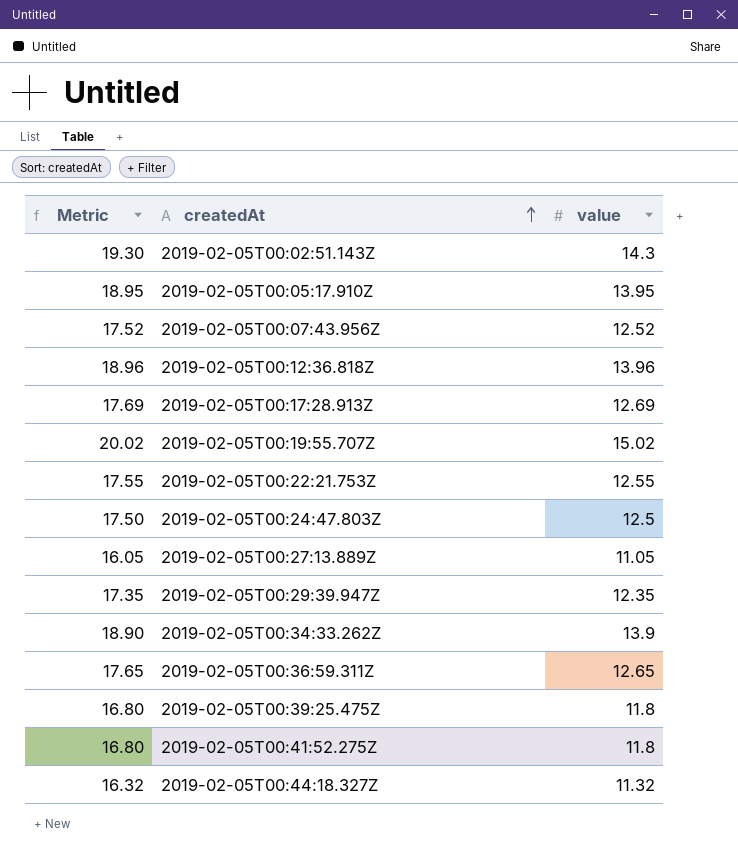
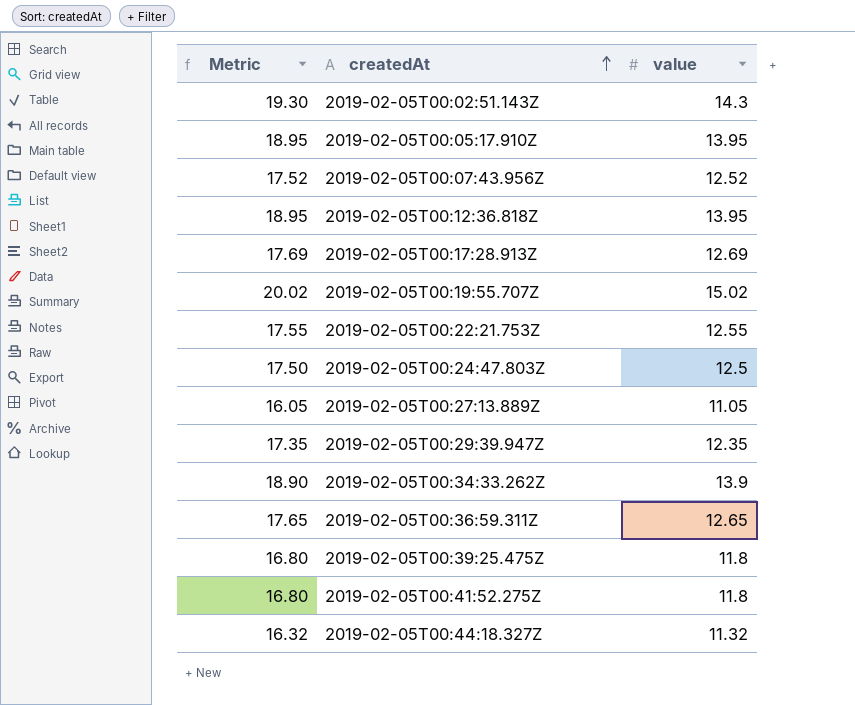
2019-02-05T00:12:36.818Z | Metric: 18.96 -> 18.95
2019-02-05T00:12:36.818Z | value: 13.96 -> 13.95

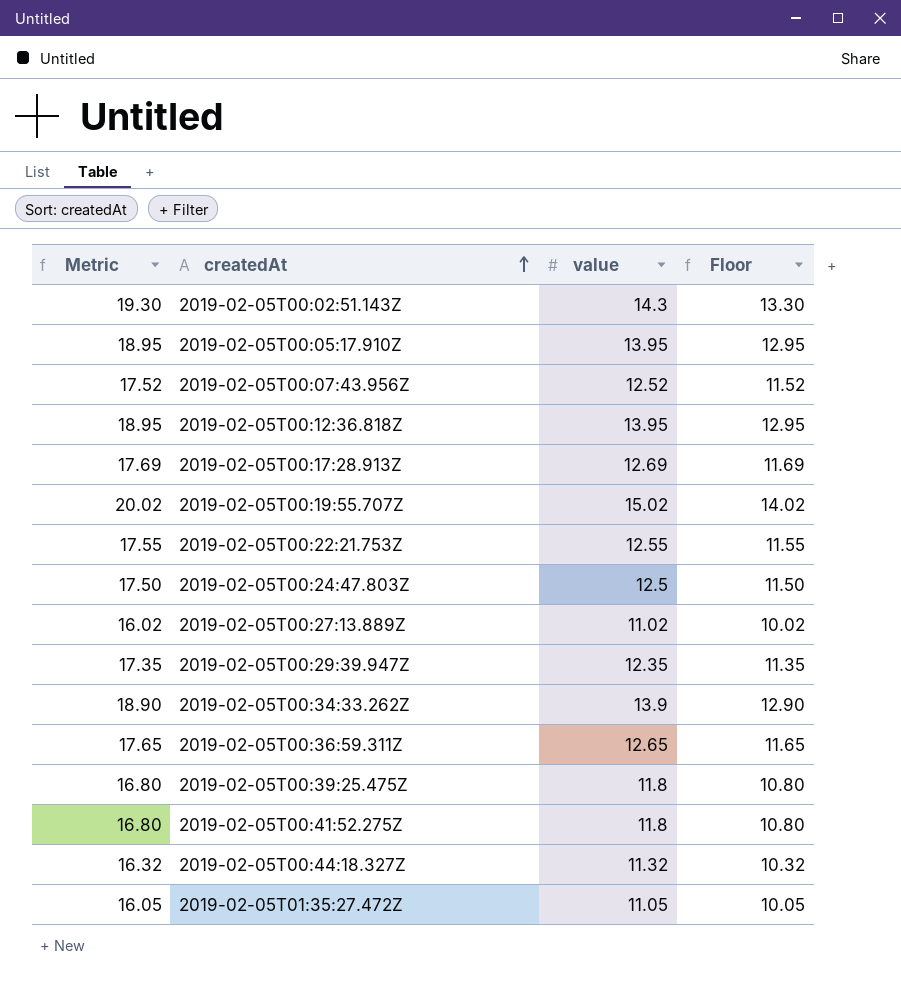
column Floor | formula: none -> [value] - 1
2019-02-05T00:27:13.889Z | Metric: 16.05 -> 16.02
2019-02-05T00:27:13.889Z | value: 11.05 -> 11.02
row 2019-02-05T01:35:27.472Z: none -> 16.05 | 11.05 | 10.05

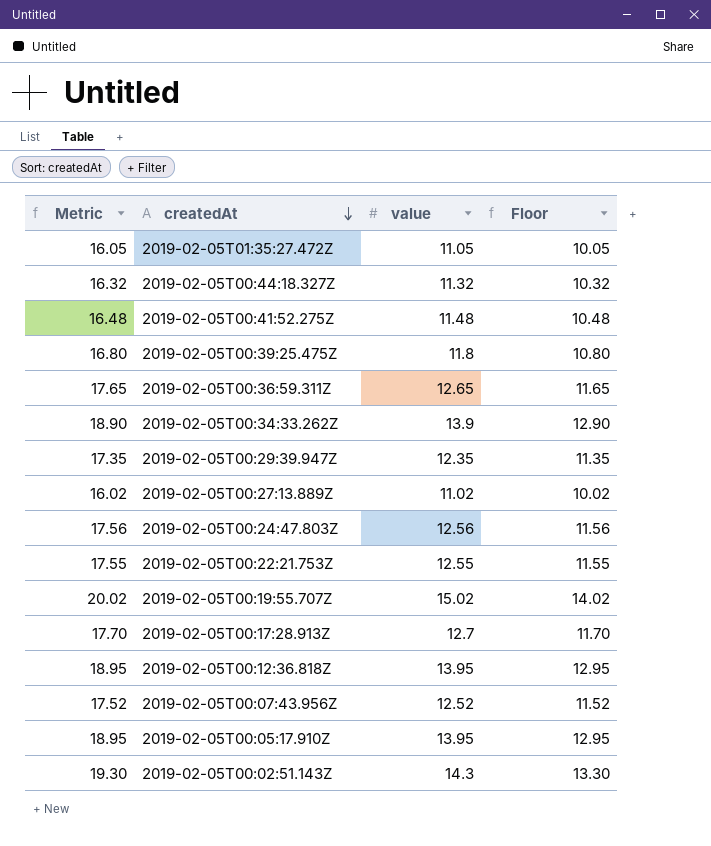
row order: createdAt ascending -> createdAt descending
2019-02-05T00:41:52.275Z | Metric: 16.80 -> 16.48
2019-02-05T00:41:52.275Z | value: 11.8 -> 11.48
2019-02-05T00:41:52.275Z | Floor: 10.80 -> 10.48
2019-02-05T00:24:47.803Z | Metric: 17.50 -> 17.56
2019-02-05T00:24:47.803Z | value: 12.5 -> 12.56
2019-02-05T00:24:47.803Z | Floor: 11.50 -> 11.56
2019-02-05T00:17:28.913Z | Metric: 17.69 -> 17.70
2019-02-05T00:17:28.913Z | value: 12.69 -> 12.7
2019-02-05T00:17:28.913Z | Floor: 11.69 -> 11.70

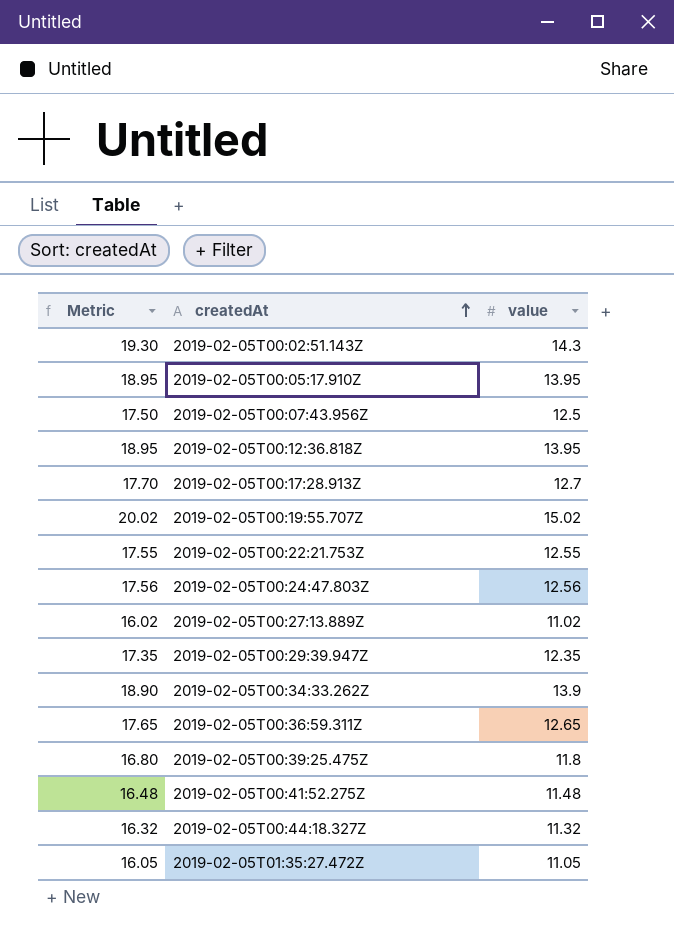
row order: createdAt descending -> createdAt ascending
column Floor | formula: [value] - 1 -> none
2019-02-05T00:07:43.956Z | Metric: 17.52 -> 17.50
2019-02-05T00:07:43.956Z | value: 12.52 -> 12.5

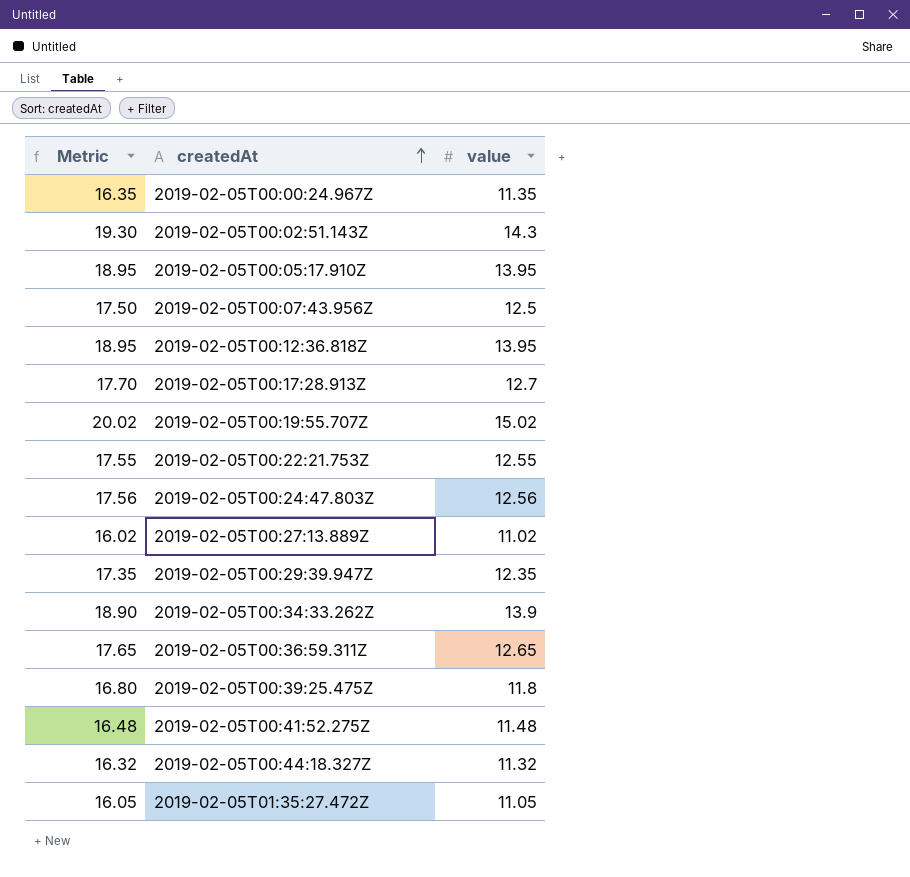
row 2019-02-05T00:00:24.967Z: none -> 16.35 | 11.35

